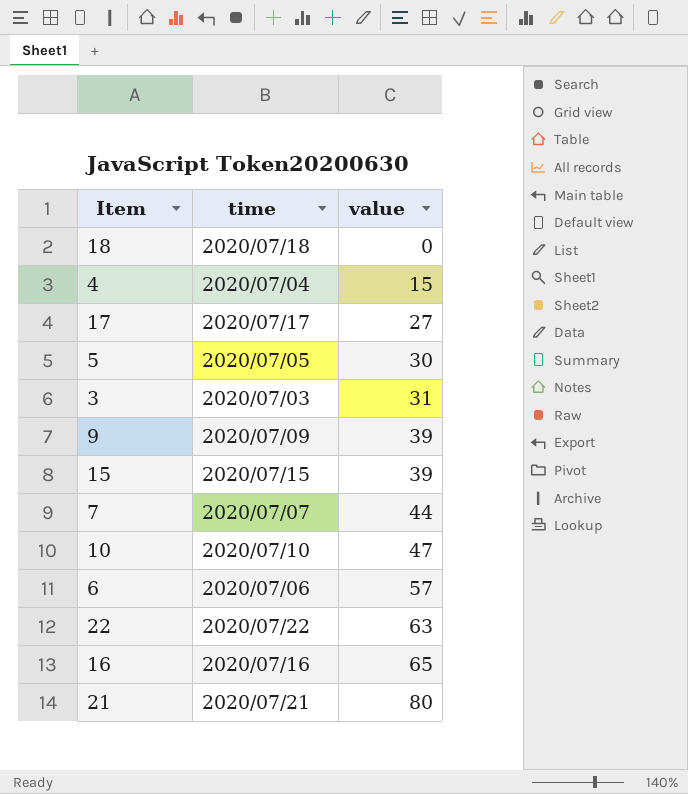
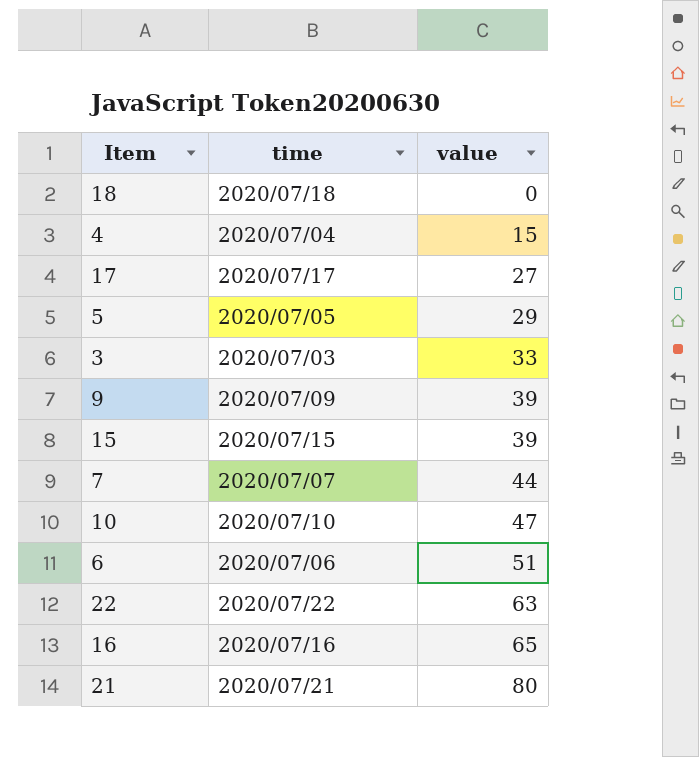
5 | value: 30 -> 29
3 | value: 31 -> 33
6 | value: 57 -> 51

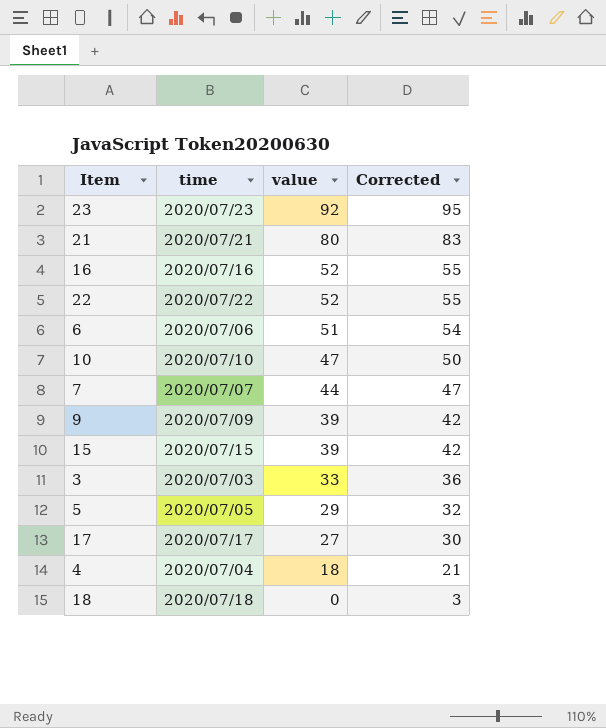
row order: value ascending -> value descending
column Corrected | formula: none -> [value] + 3
row 23: none -> 2020/07/23 | 92 | 95
16 | value: 65 -> 52
22 | value: 63 -> 52
4 | value: 15 -> 18

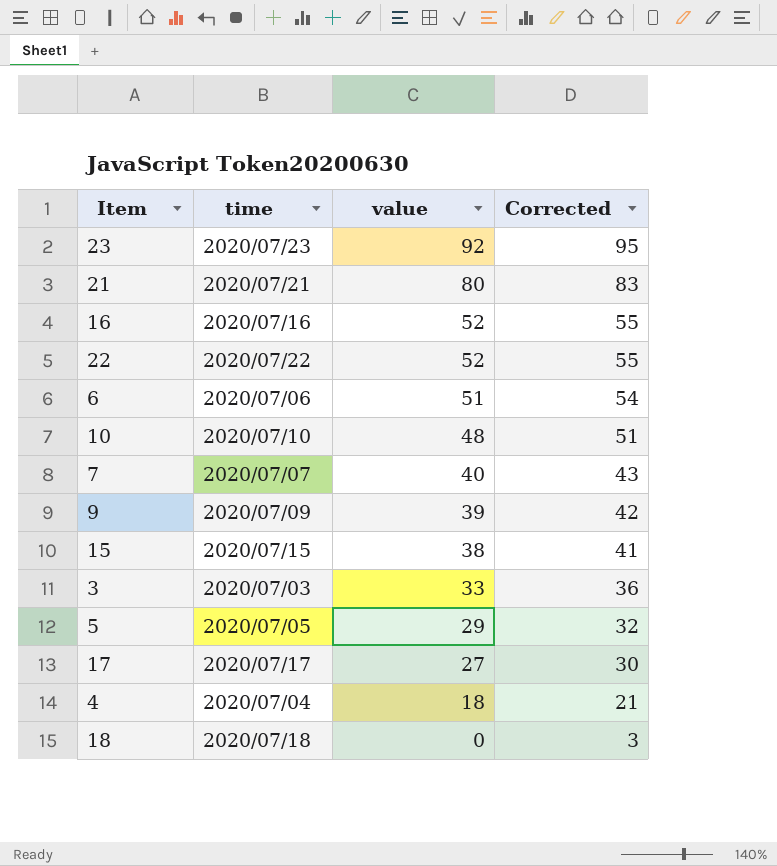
10 | value: 47 -> 48
10 | Corrected: 50 -> 51
7 | value: 44 -> 40
7 | Corrected: 47 -> 43
15 | value: 39 -> 38
15 | Corrected: 42 -> 41

